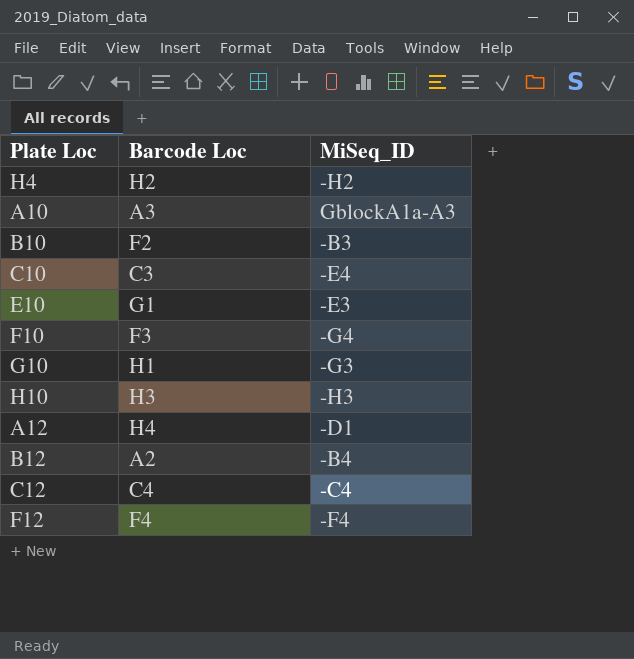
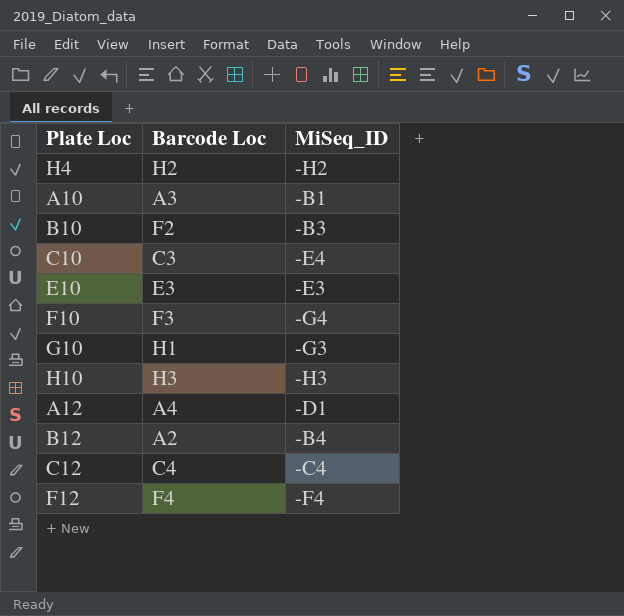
A10 | MiSeq_ID: GblockA1a-A3 -> -B1
E10 | Barcode Loc: G1 -> E3
A12 | Barcode Loc: H4 -> A4

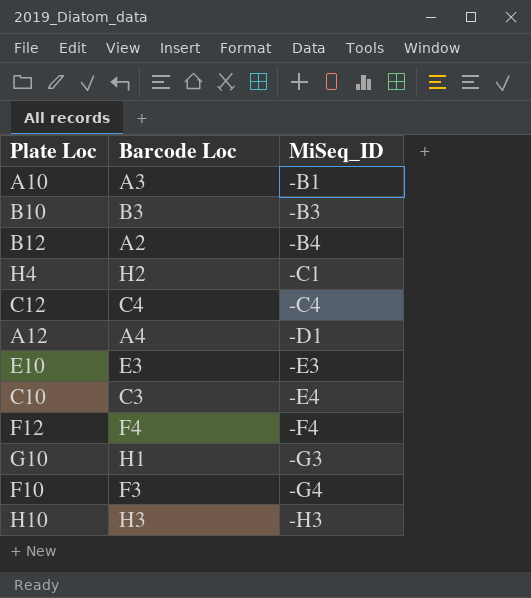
row order: none -> MiSeq_ID ascending
B10 | Barcode Loc: F2 -> B3
H4 | MiSeq_ID: -H2 -> -C1

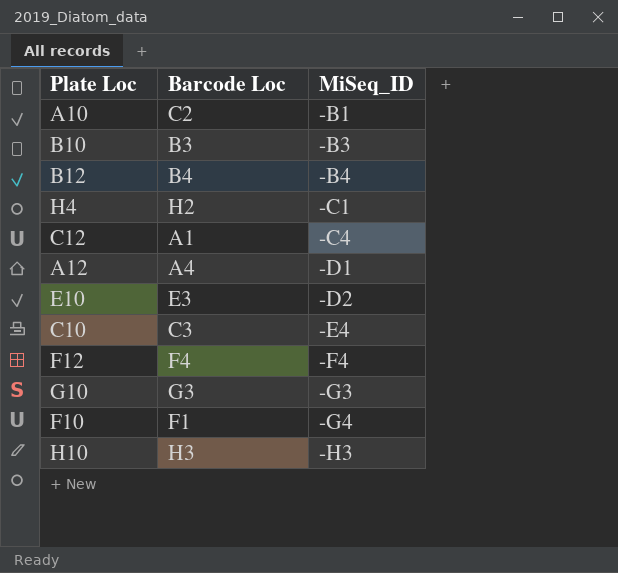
A10 | Barcode Loc: A3 -> C2
B12 | Barcode Loc: A2 -> B4
C12 | Barcode Loc: C4 -> A1
E10 | MiSeq_ID: -E3 -> -D2
G10 | Barcode Loc: H1 -> G3
F10 | Barcode Loc: F3 -> F1

